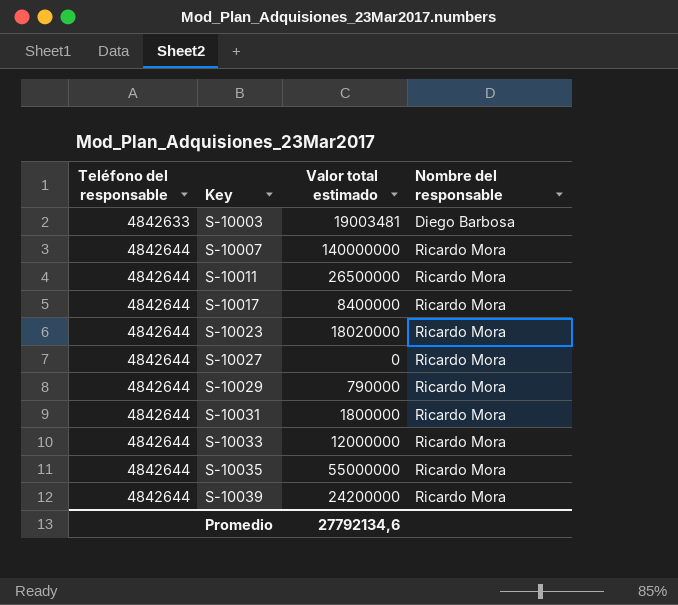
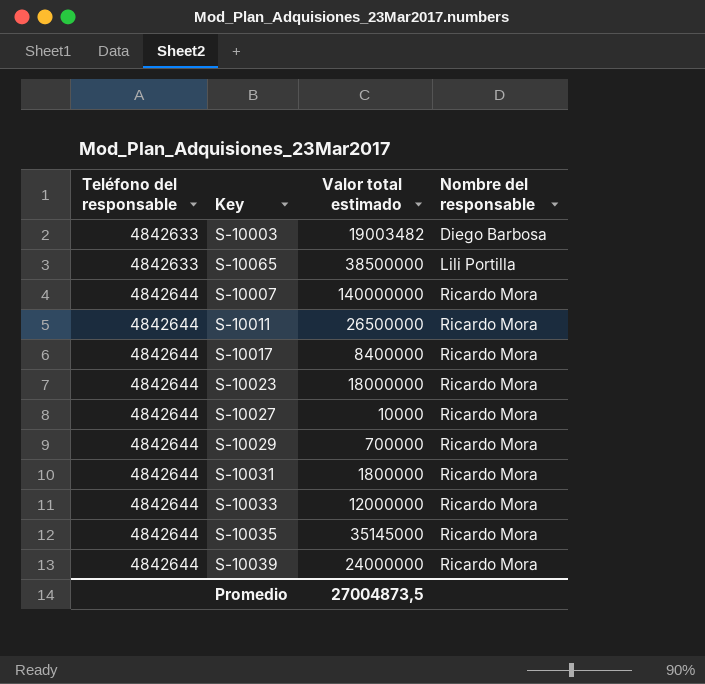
S-10003 | Valor total estimado: 19003481 -> 19003482
row S-10065: none -> 4842633 | 38500000 | Lili Portilla
S-10023 | Valor total estimado: 18020000 -> 18000000
S-10027 | Valor total estimado: 0 -> 10000
S-10029 | Valor total estimado: 790000 -> 700000
S-10035 | Valor total estimado: 55000000 -> 35145000
S-10039 | Valor total estimado: 24200000 -> 24000000
Promedio | Valor total estimado: 27792134,6 -> 27004873,5

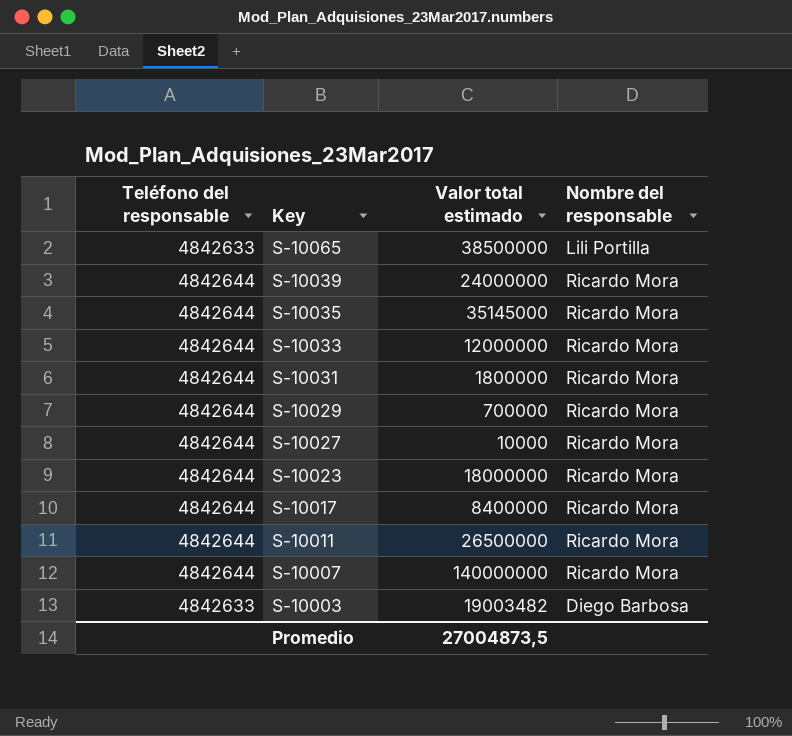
row order: Teléfono del responsable ascending -> Key descending

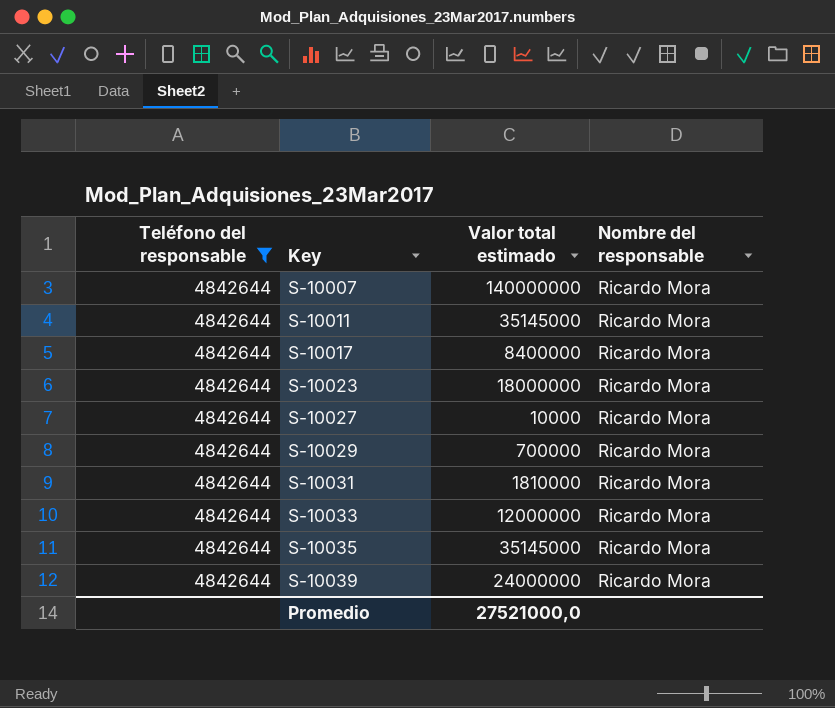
filter: none -> Teléfono del responsable = 4842644
row order: Key descending -> Key ascending
S-10011 | Valor total estimado: 26500000 -> 35145000
S-10031 | Valor total estimado: 1800000 -> 1810000
Promedio | Valor total estimado: 27004873,5 -> 27521000,0

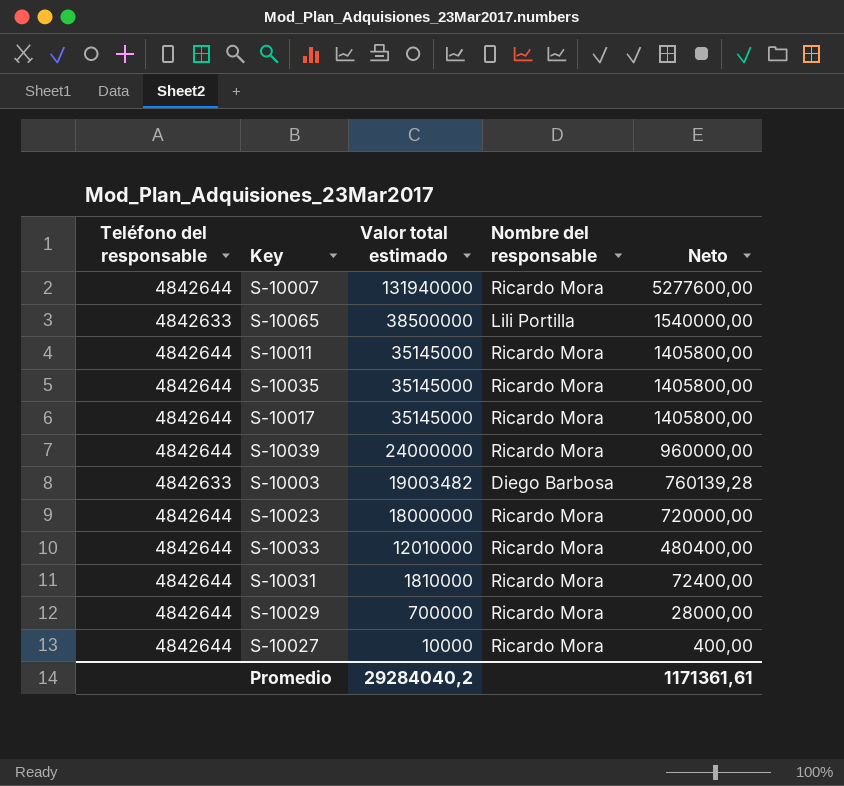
filter: Teléfono del responsable = 4842644 -> none
row order: Key ascending -> Valor total estimado descending
column Neto | formula: none -> [Valor total estimado] * 0,04
S-10007 | Valor total estimado: 140000000 -> 131940000
S-10017 | Valor total estimado: 8400000 -> 35145000
S-10033 | Valor total estimado: 12000000 -> 12010000
Promedio | Valor total estimado: 27521000,0 -> 29284040,2

